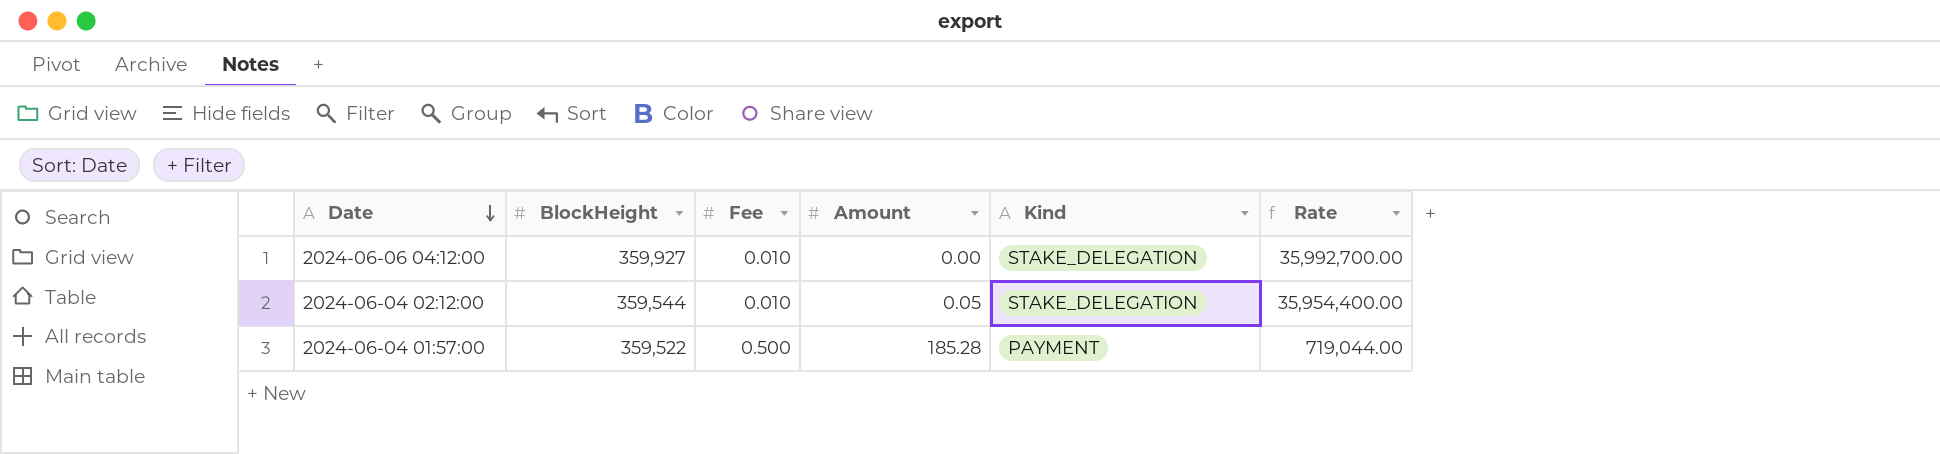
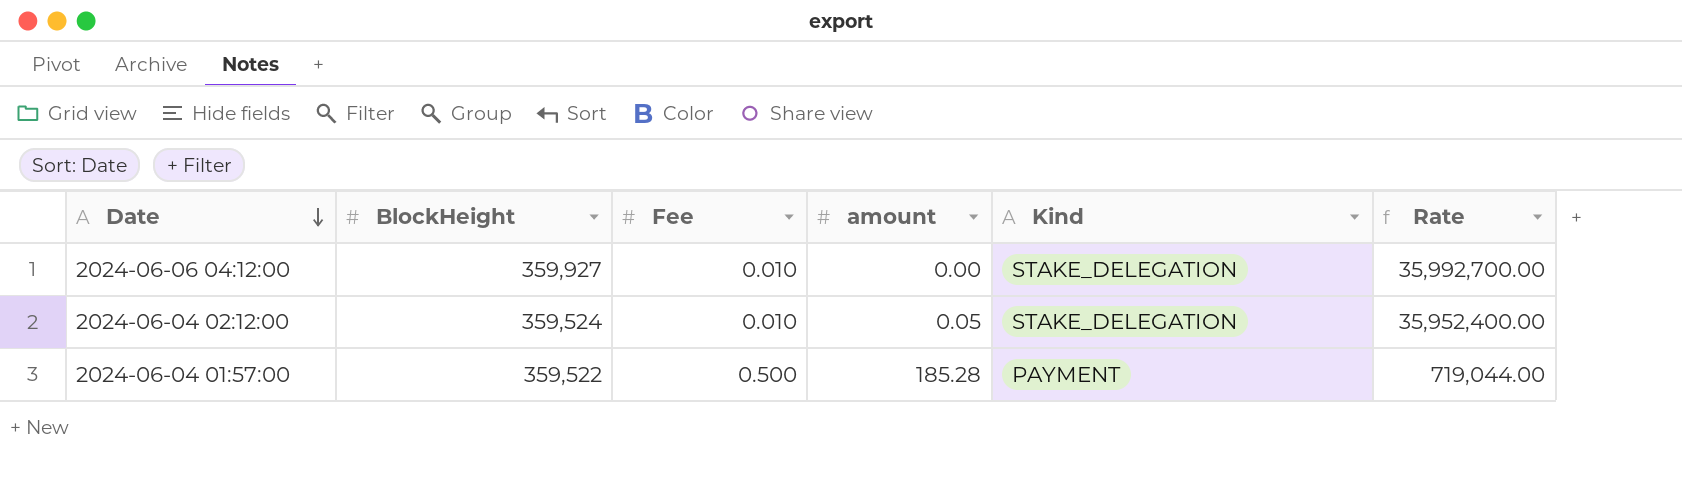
column name: Amount -> amount
2024-06-04 02:12:00 | BlockHeight: 359,544 -> 359,524
2024-06-04 02:12:00 | Rate: 35,954,400.00 -> 35,952,400.00

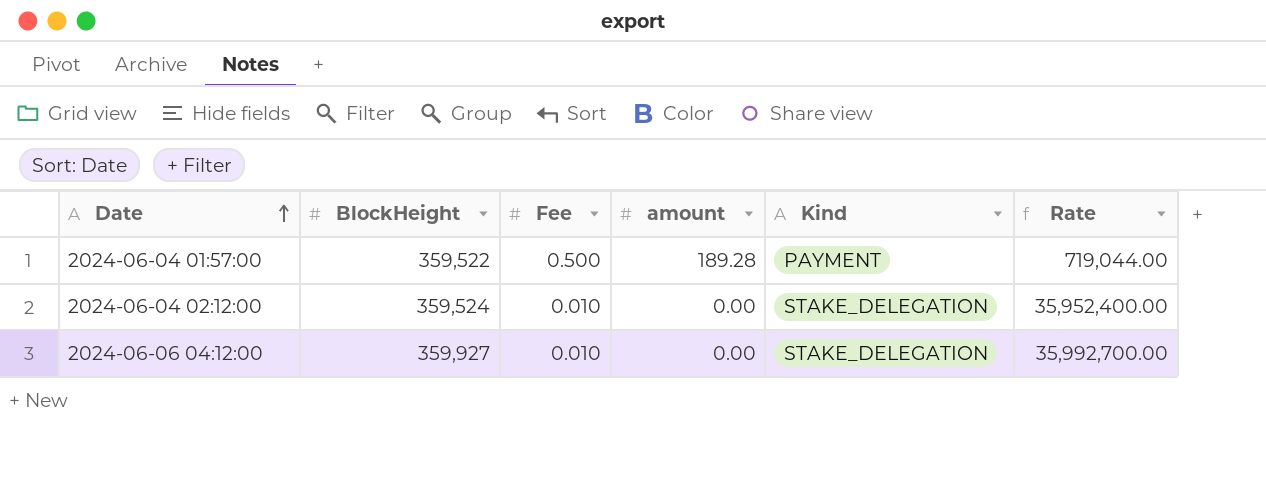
row order: Date descending -> Date ascending
2024-06-04 01:57:00 | amount: 185.28 -> 189.28
2024-06-04 02:12:00 | amount: 0.05 -> 0.00

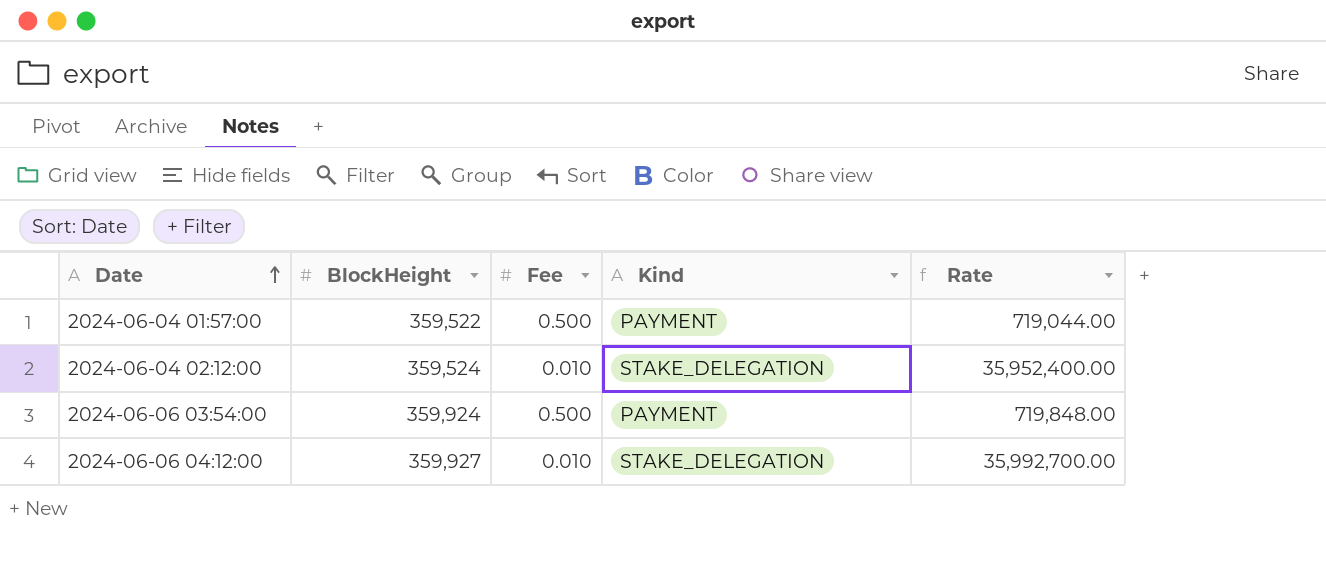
column amount | position: 4 -> none
row 2024-06-06 03:54:00: none -> 359,924 | 0.500 | PAYMENT | 719,848.00

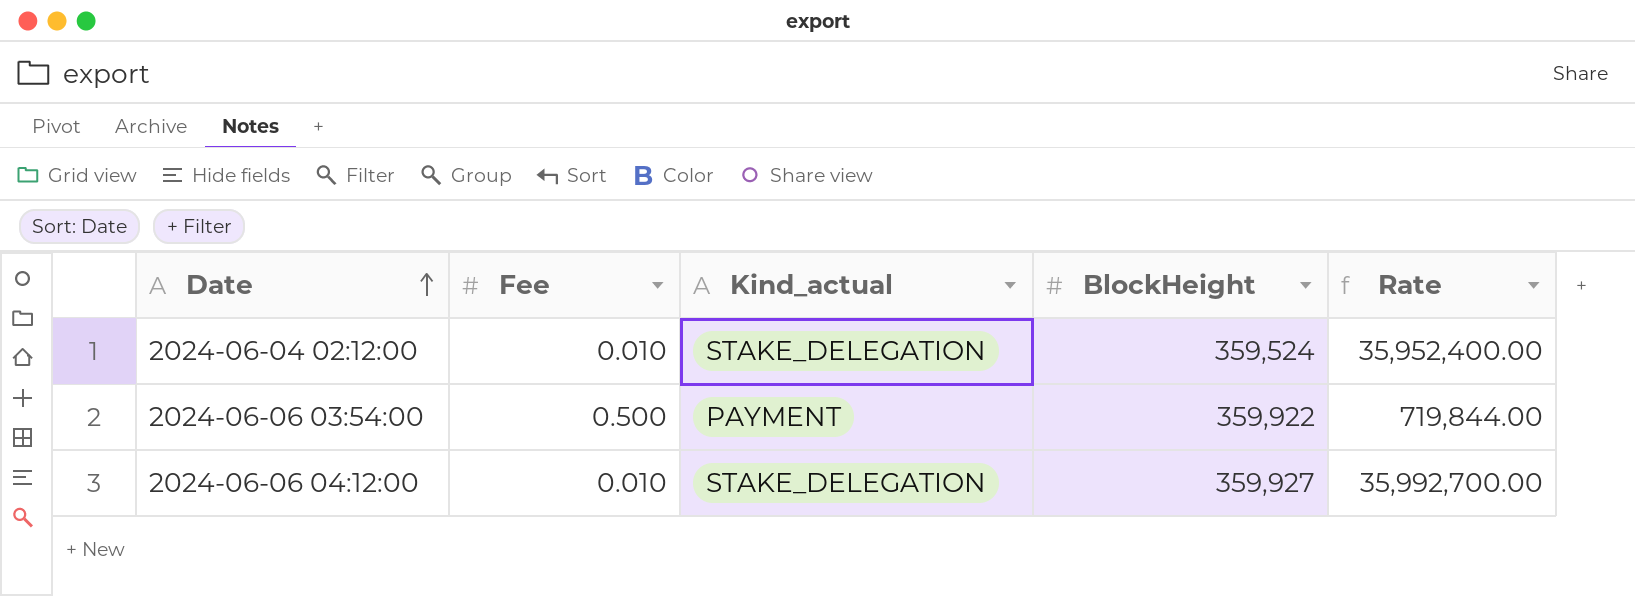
column name: Kind -> Kind_actual
column BlockHeight | position: 2 -> 4
row 2024-06-04 01:57:00: 359,522 | 0.500 | PAYMENT | 719,044.00 -> none
2024-06-06 03:54:00 | BlockHeight: 359,924 -> 359,922
2024-06-06 03:54:00 | Rate: 719,848.00 -> 719,844.00

